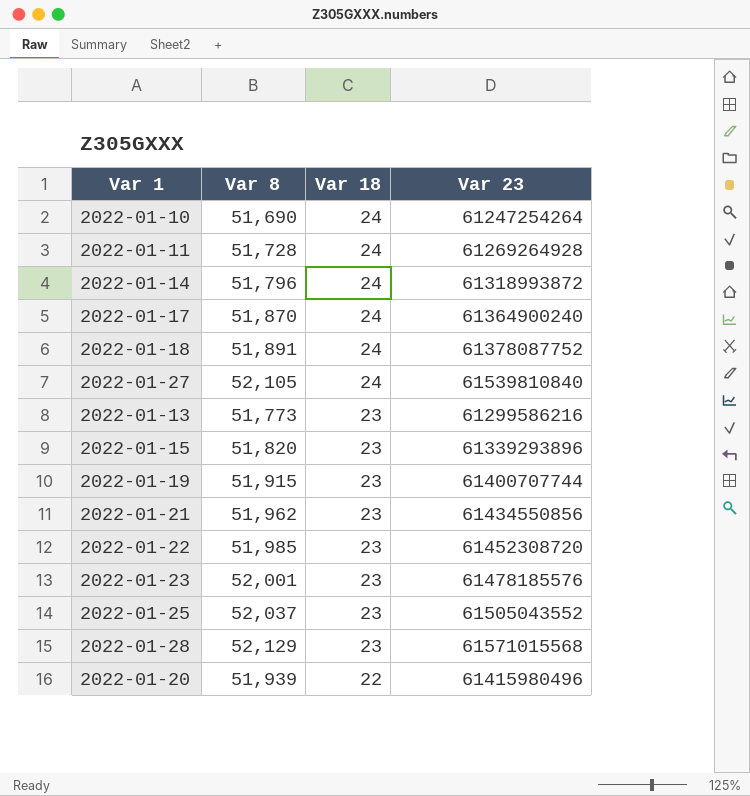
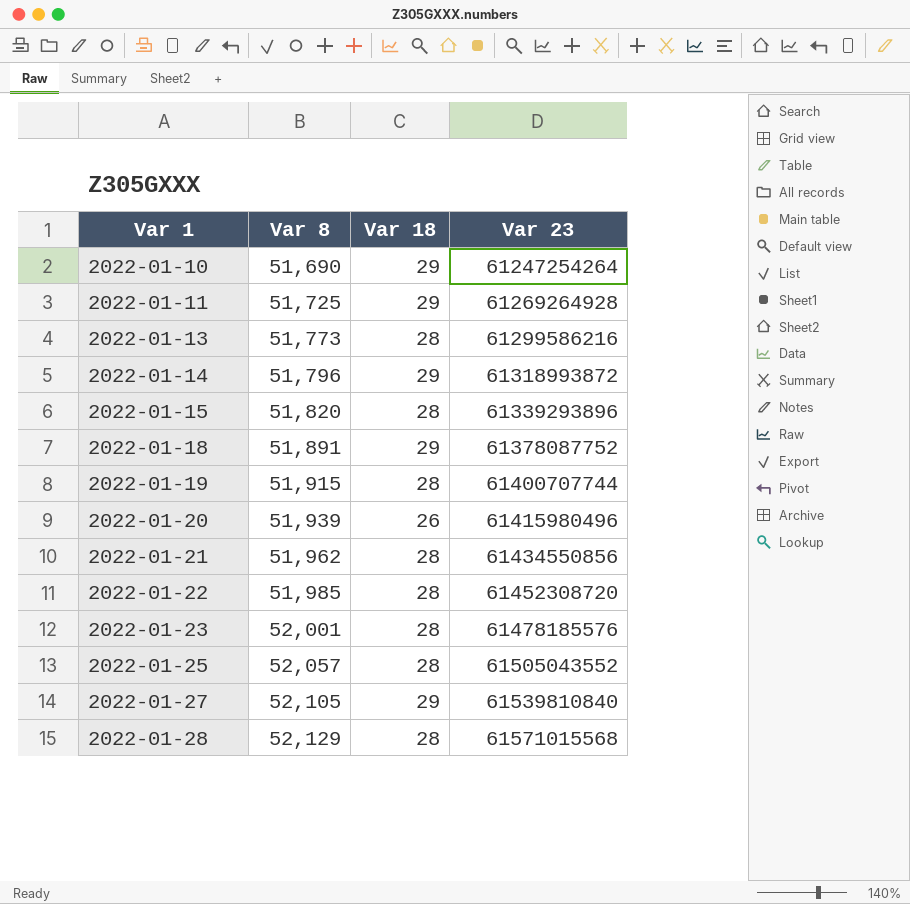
row order: Var 18 descending -> Var 1 ascending
row 2022-01-17: 51,870 | 24 | 61364900240 -> none
2022-01-10 | Var 18: 24 -> 29
2022-01-11 | Var 8: 51,728 -> 51,725
2022-01-11 | Var 18: 24 -> 29
2022-01-13 | Var 18: 23 -> 28
2022-01-14 | Var 18: 24 -> 29
2022-01-15 | Var 18: 23 -> 28
2022-01-18 | Var 18: 24 -> 29
2022-01-19 | Var 18: 23 -> 28
2022-01-20 | Var 18: 22 -> 26
2022-01-21 | Var 18: 23 -> 28
2022-01-22 | Var 18: 23 -> 28
2022-01-23 | Var 18: 23 -> 28
2022-01-25 | Var 8: 52,037 -> 52,057
2022-01-25 | Var 18: 23 -> 28
2022-01-27 | Var 18: 24 -> 29
2022-01-28 | Var 18: 23 -> 28

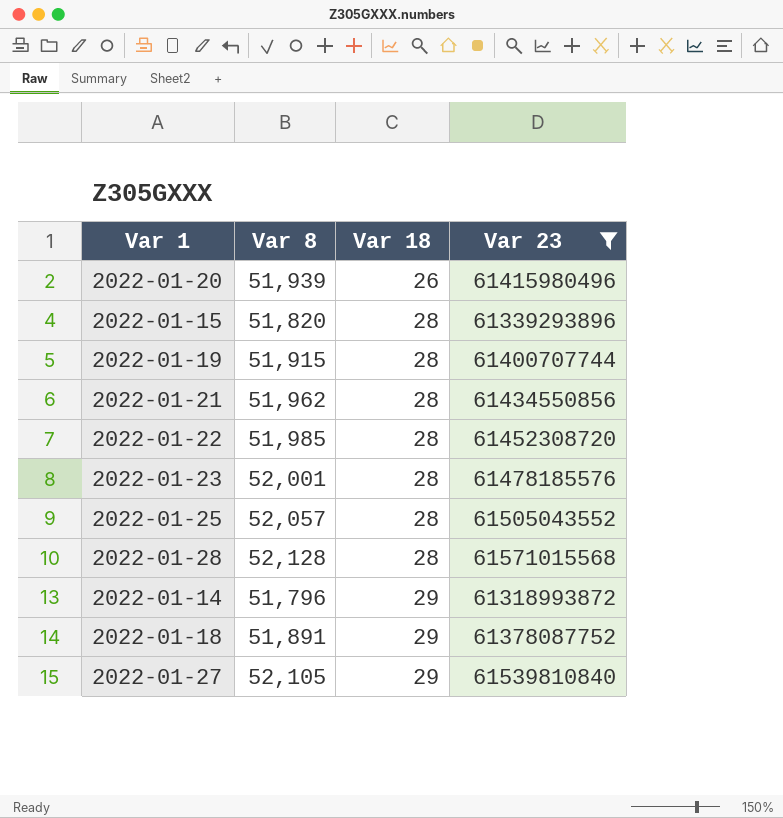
filter: none -> Var 23 >= 61318993872
row order: Var 1 ascending -> Var 18 ascending
2022-01-28 | Var 8: 52,129 -> 52,128

